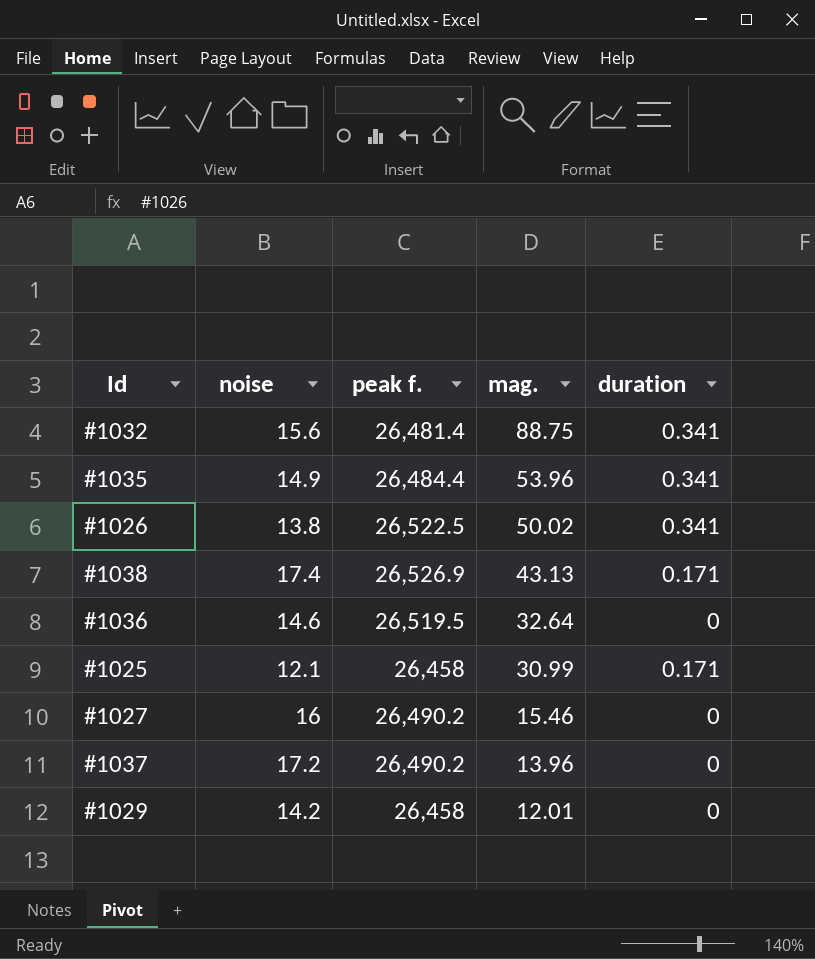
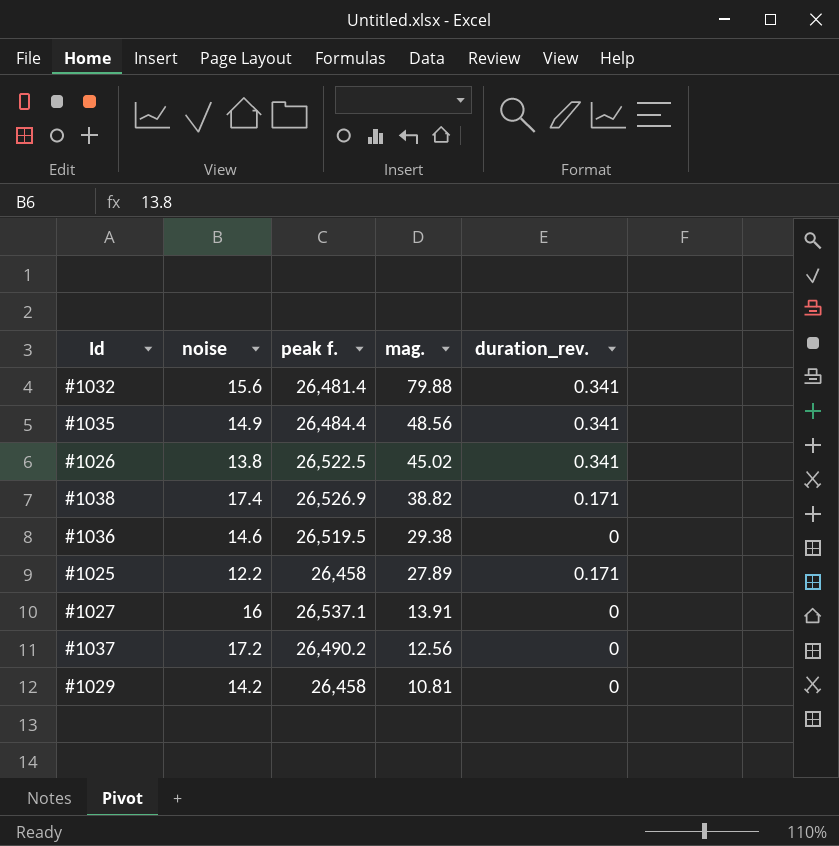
column name: duration -> duration_rev.
#1032 | mag.: 88.75 -> 79.88
#1035 | mag.: 53.96 -> 48.56
#1026 | mag.: 50.02 -> 45.02
#1038 | mag.: 43.13 -> 38.82
#1036 | mag.: 32.64 -> 29.38
#1025 | noise: 12.1 -> 12.2
#1025 | mag.: 30.99 -> 27.89
#1027 | peak f.: 26,490.2 -> 26,537.1
#1027 | mag.: 15.46 -> 13.91
#1037 | mag.: 13.96 -> 12.56
#1029 | mag.: 12.01 -> 10.81

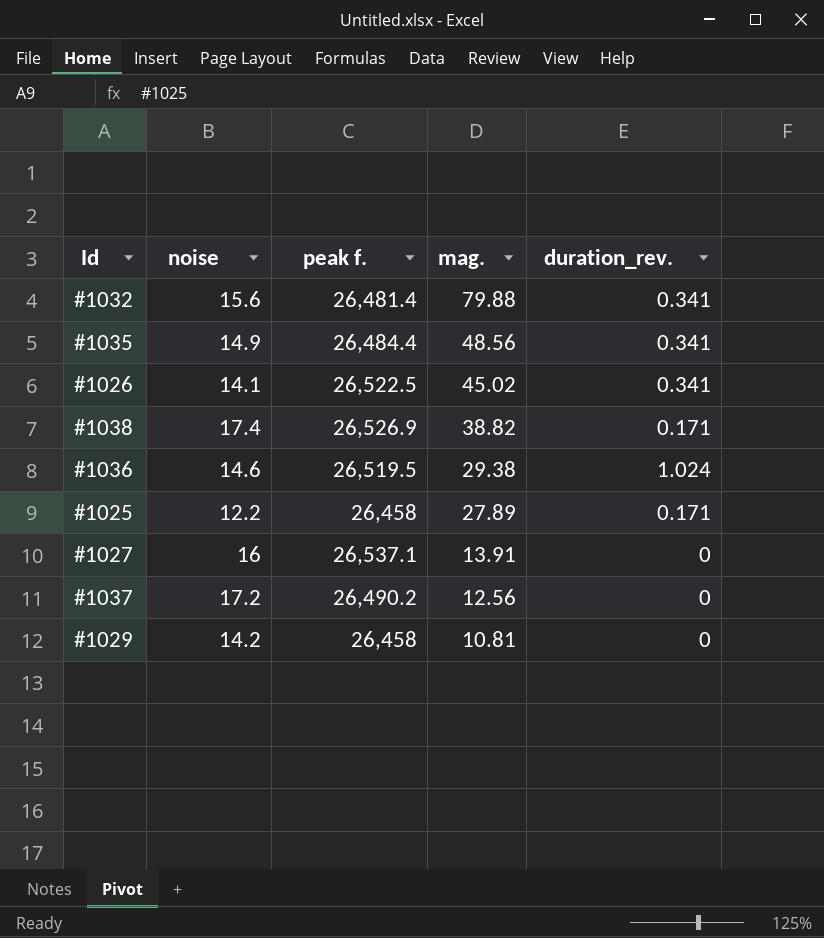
#1026 | noise: 13.8 -> 14.1
#1036 | duration_rev.: 0 -> 1.024

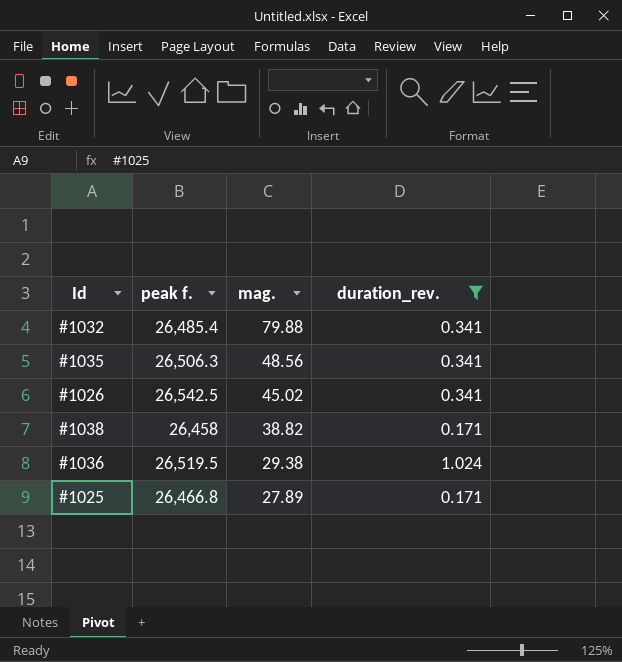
filter: none -> duration_rev. != 0
column noise | position: 2 -> none
#1032 | peak f.: 26,481.4 -> 26,485.4
#1035 | peak f.: 26,484.4 -> 26,506.3
#1026 | peak f.: 26,522.5 -> 26,542.5
#1038 | peak f.: 26,526.9 -> 26,458
#1025 | peak f.: 26,458 -> 26,466.8

